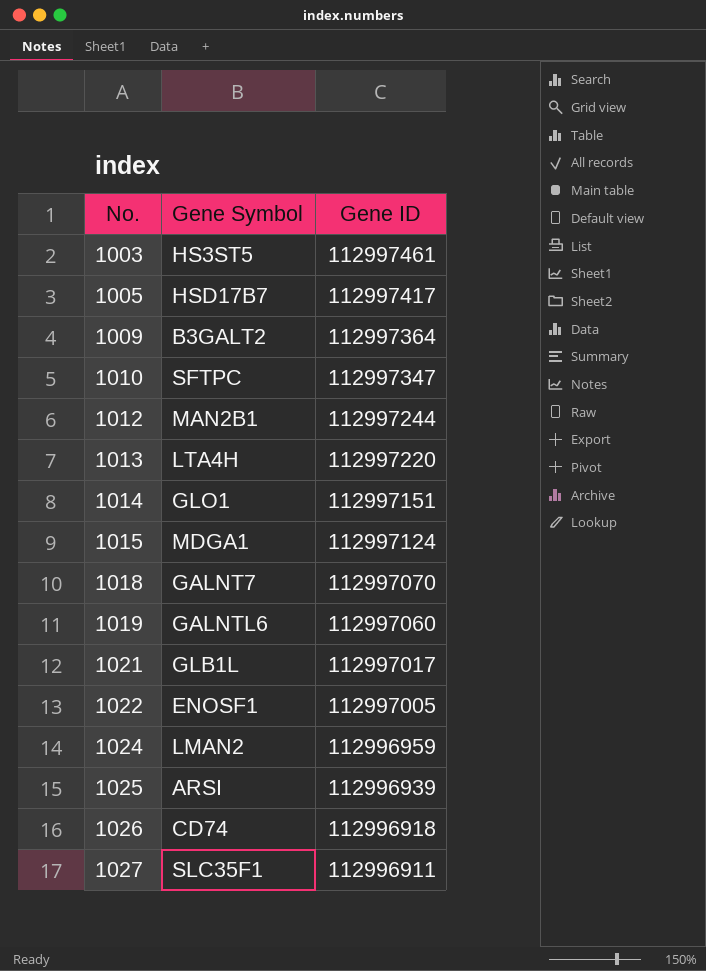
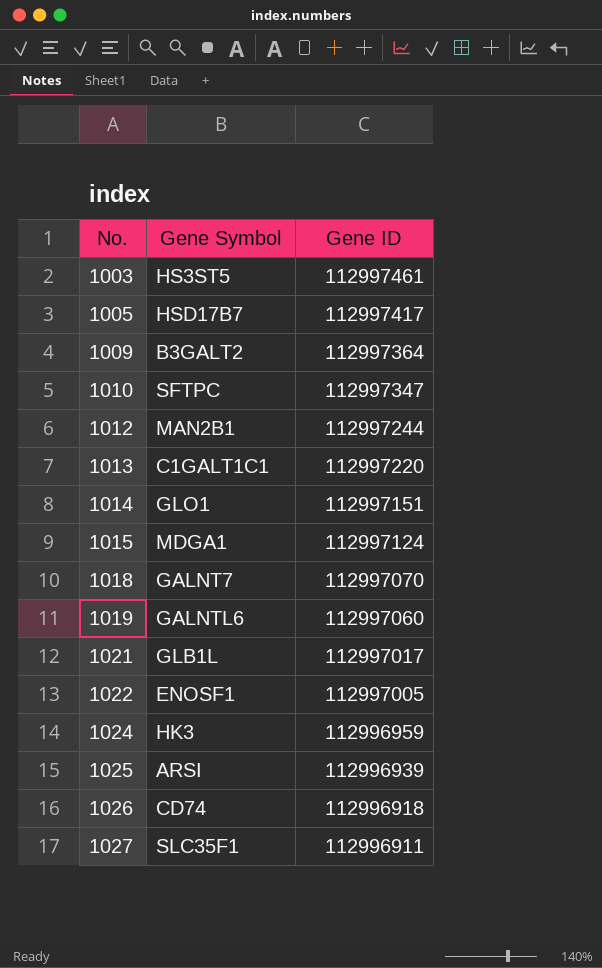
1013 | Gene Symbol: LTA4H -> C1GALT1C1
1024 | Gene Symbol: LMAN2 -> HK3

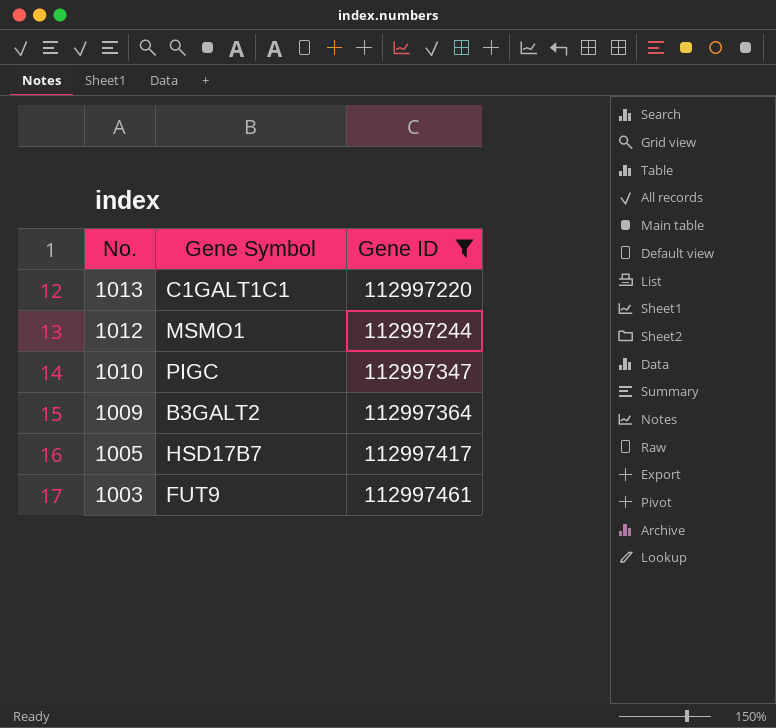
filter: none -> Gene ID >= 112997220
row order: No. ascending -> No. descending
1012 | Gene Symbol: MAN2B1 -> MSMO1
1010 | Gene Symbol: SFTPC -> PIGC
1003 | Gene Symbol: HS3ST5 -> FUT9

